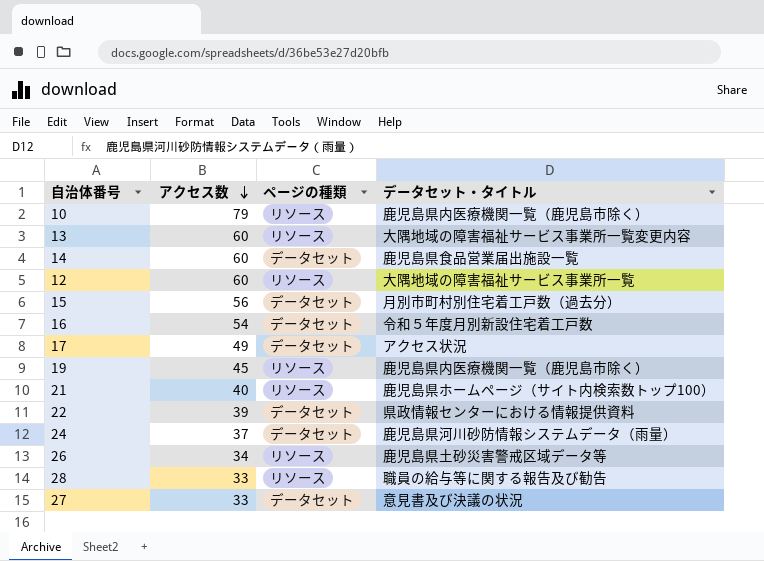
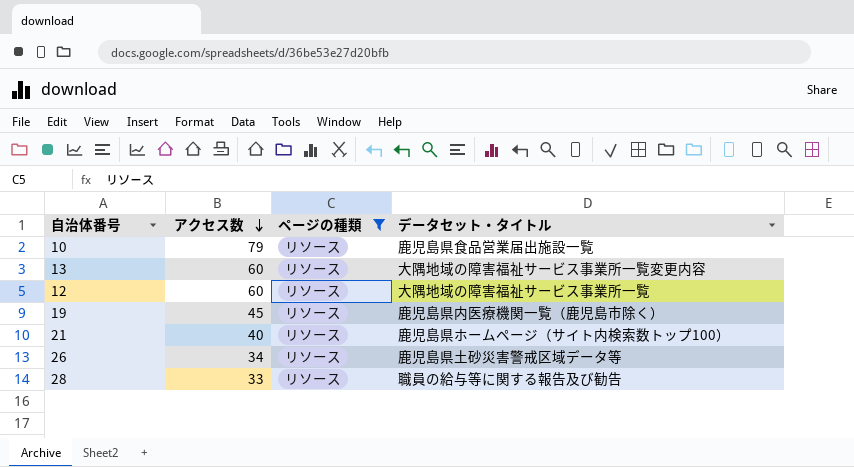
filter: none -> ページの種類 = リソース
10 | データセット・タイトル: 鹿児島県内医療機関一覧（鹿児島市除く） -> 鹿児島県食品営業届出施設一覧

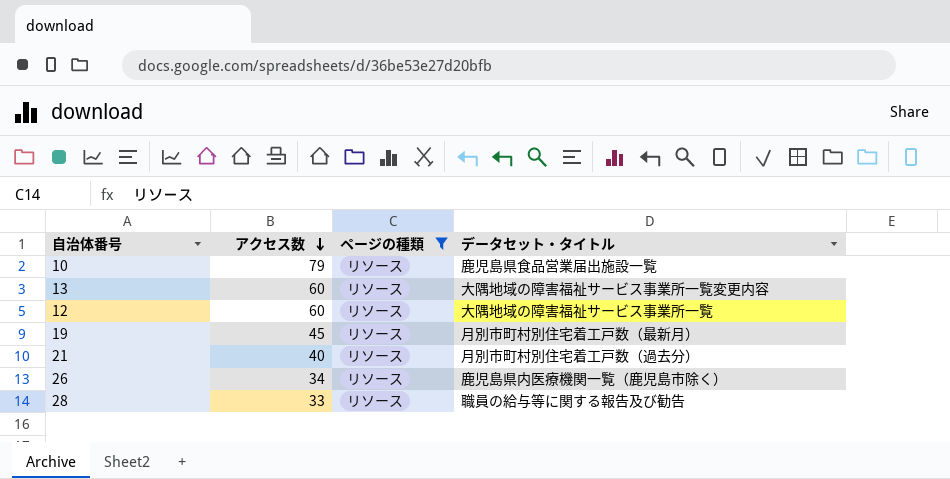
19 | データセット・タイトル: 鹿児島県内医療機関一覧（鹿児島市除く） -> 月別市町村別住宅着工戸数（最新月）
21 | データセット・タイトル: 鹿児島県ホームページ（サイト内検索数トップ100） -> 月別市町村別住宅着工戸数（過去分）
26 | データセット・タイトル: 鹿児島県土砂災害警戒区域データ等 -> 鹿児島県内医療機関一覧（鹿児島市除く）

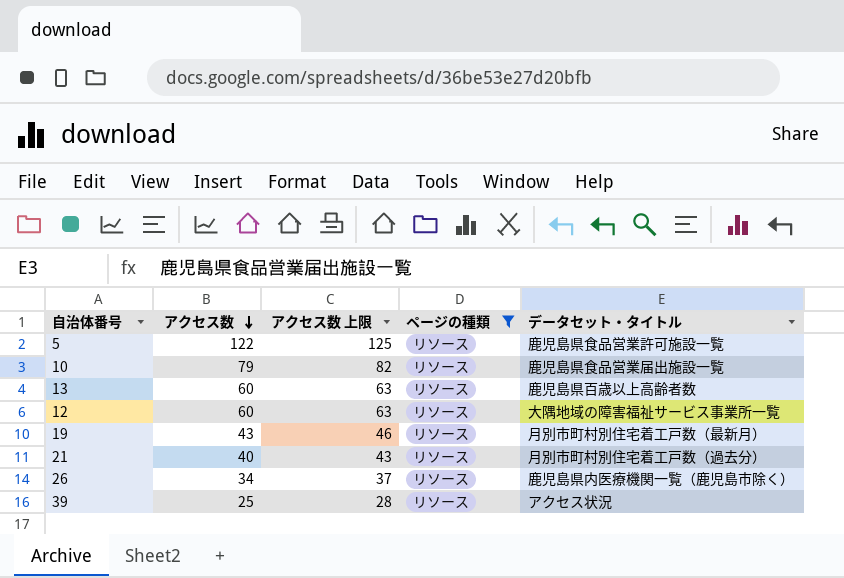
column アクセス数 上限 | formula: none -> [アクセス数] + 3
row 28: 33 | リソース | 職員の給与等に関する報告及び勧告 -> none
row 5: none -> 122 | 125 | リソース | 鹿児島県食品営業許可施設一覧
13 | データセット・タイトル: 大隅地域の障害福祉サービス事業所一覧変更内容 -> 鹿児島県百歳以上高齢者数
19 | アクセス数: 45 -> 43
row 39: none -> 25 | 28 | リソース | アクセス状況

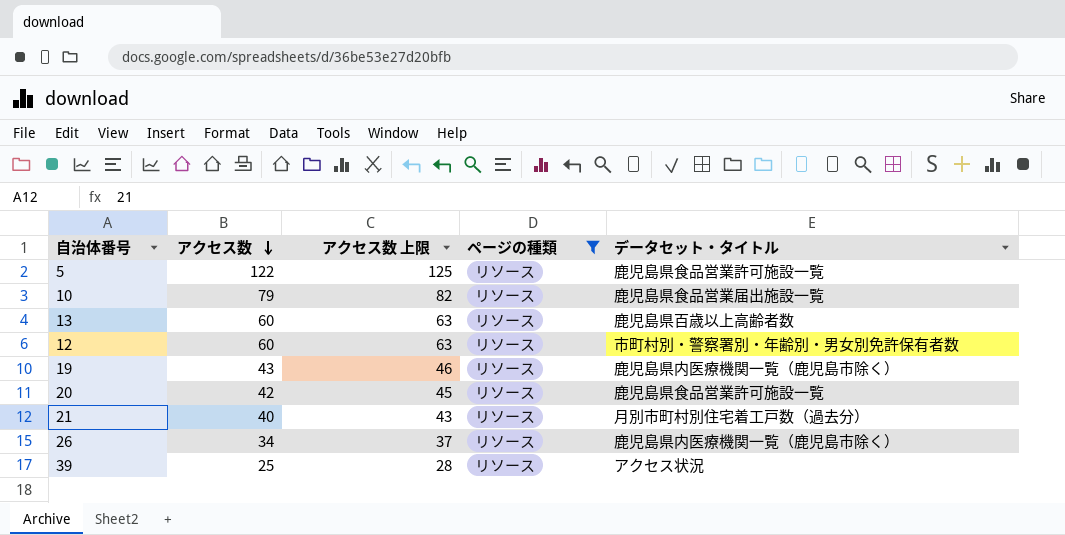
12 | データセット・タイトル: 大隅地域の障害福祉サービス事業所一覧 -> 市町村別・警察署別・年齢別・男女別免許保有者数
19 | データセット・タイトル: 月別市町村別住宅着工戸数（最新月） -> 鹿児島県内医療機関一覧（鹿児島市除く）
row 20: none -> 42 | 45 | リソース | 鹿児島県食品営業許可施設一覧

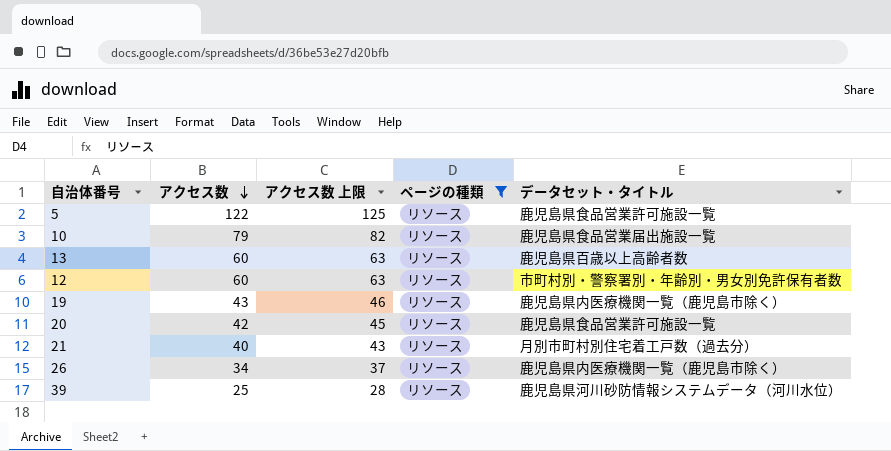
39 | データセット・タイトル: アクセス状況 -> 鹿児島県河川砂防情報システムデータ（河川水位）

